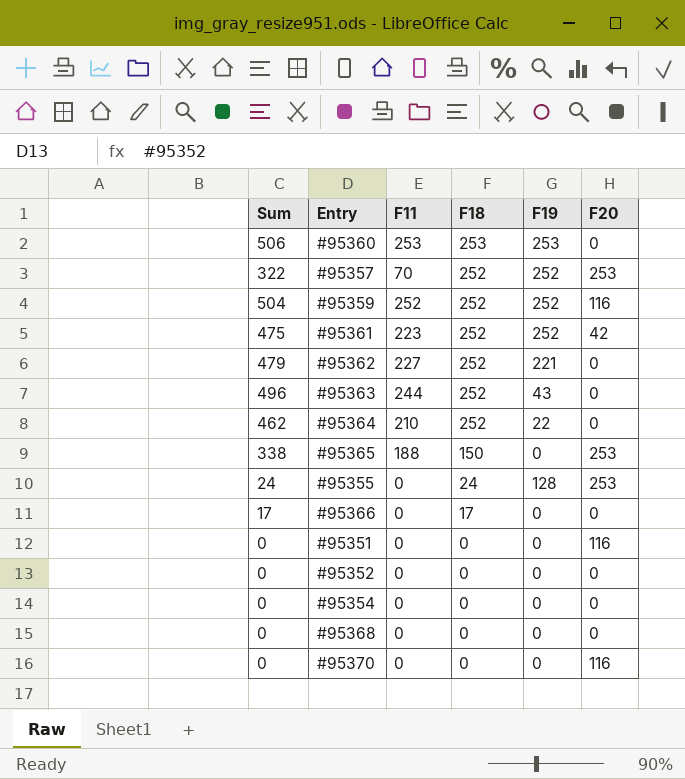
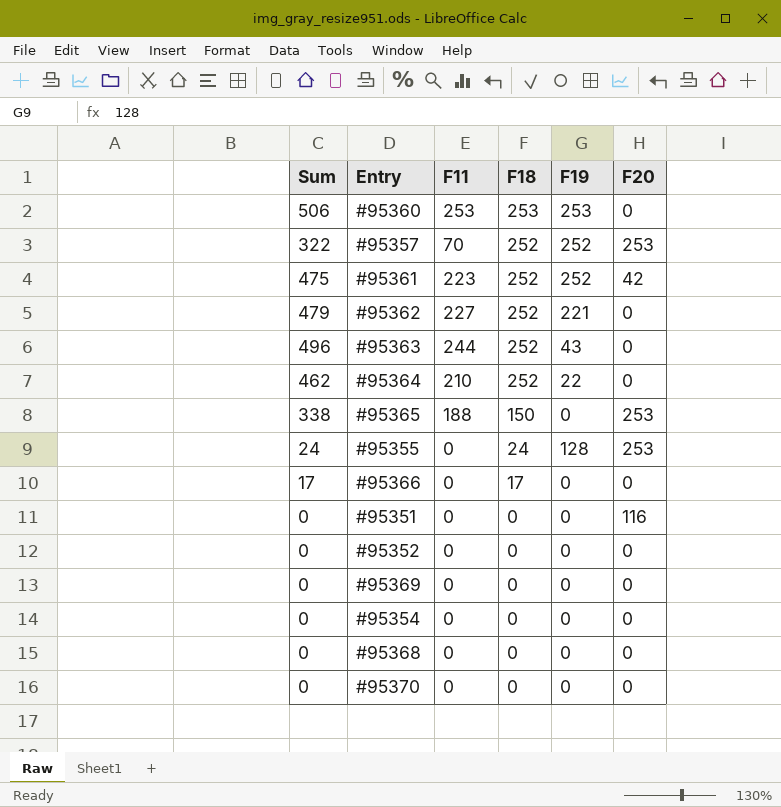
row #95359: 504 | 252 | 252 | 252 | 116 -> none
row #95369: none -> 0 | 0 | 0 | 0 | 0
#95370 | F20: 116 -> 0

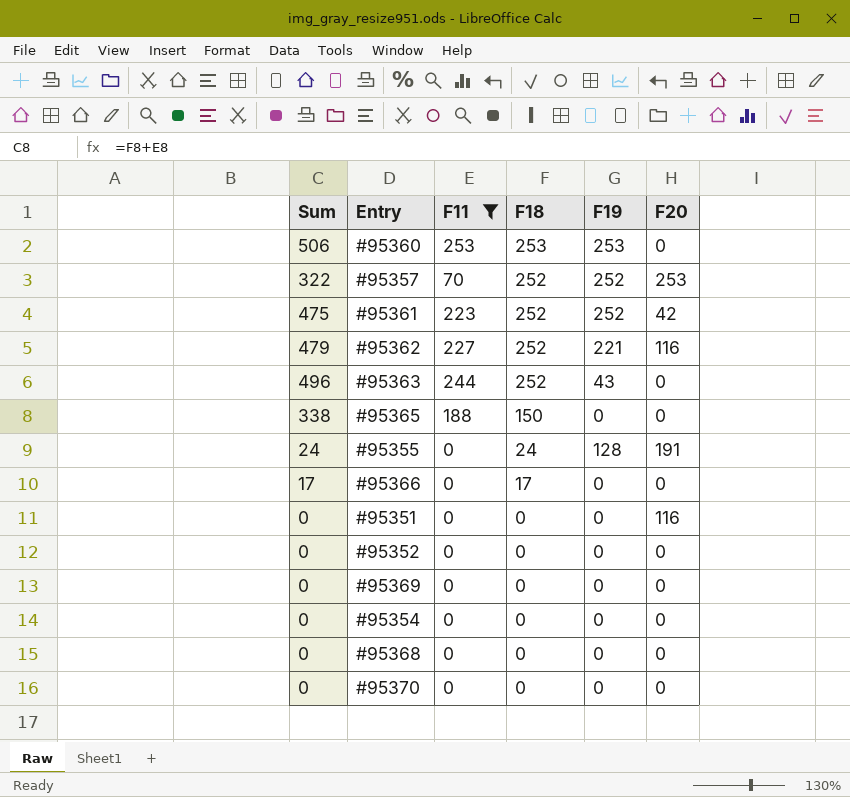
filter: none -> F11 != 210
#95362 | F20: 0 -> 116
#95365 | F20: 253 -> 0
#95355 | F20: 253 -> 191

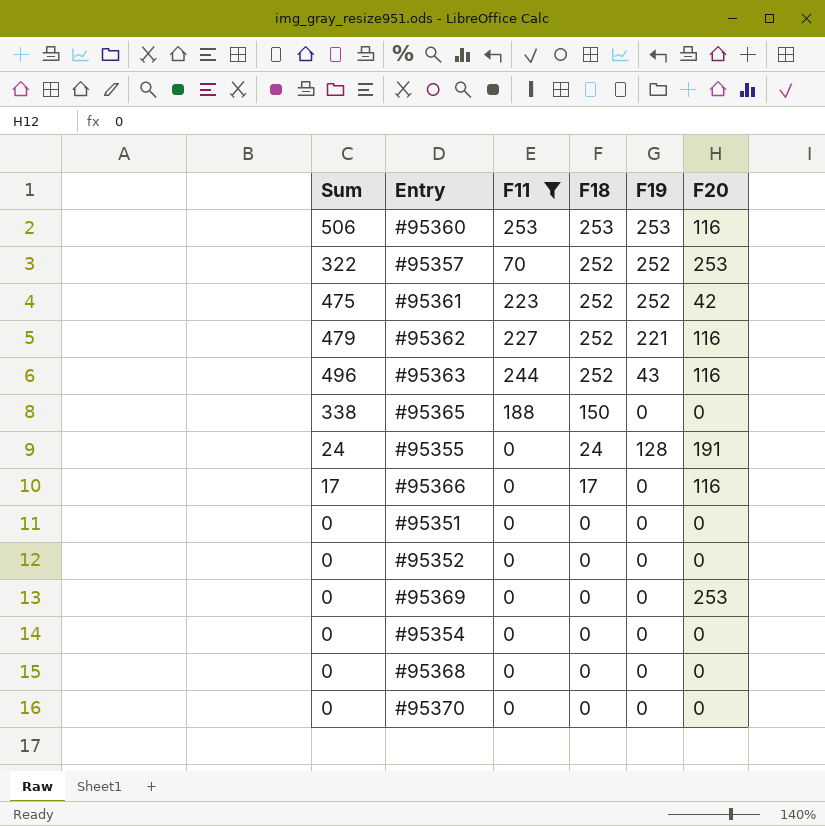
#95360 | F20: 0 -> 116
#95363 | F20: 0 -> 116
#95366 | F20: 0 -> 116
#95351 | F20: 116 -> 0
#95369 | F20: 0 -> 253

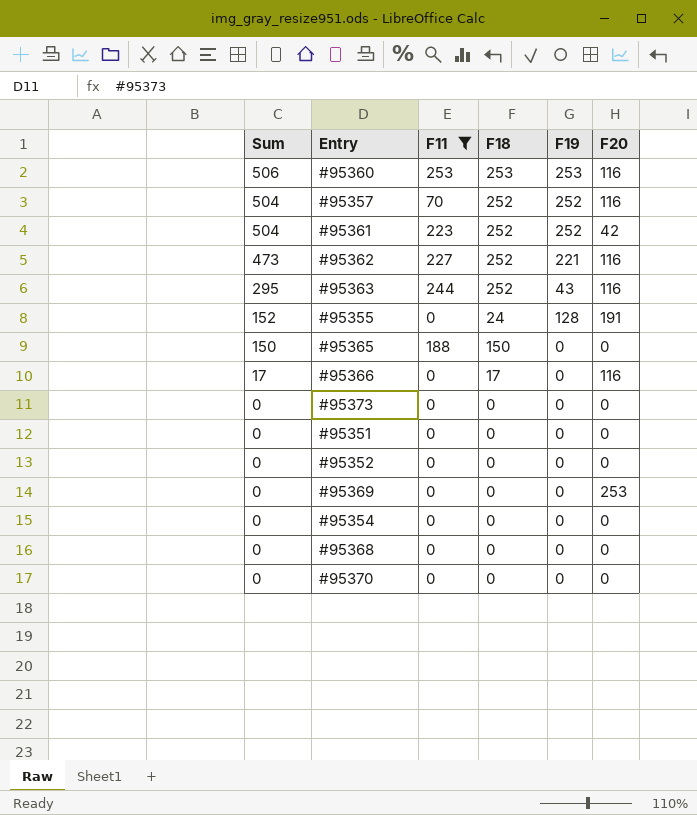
row order: F18 descending -> Sum descending
column Sum | formula: [F11] + [F18] -> [F18] + [F19]
#95357 | F20: 253 -> 116
row #95373: none -> 0 | 0 | 0 | 0 | 0

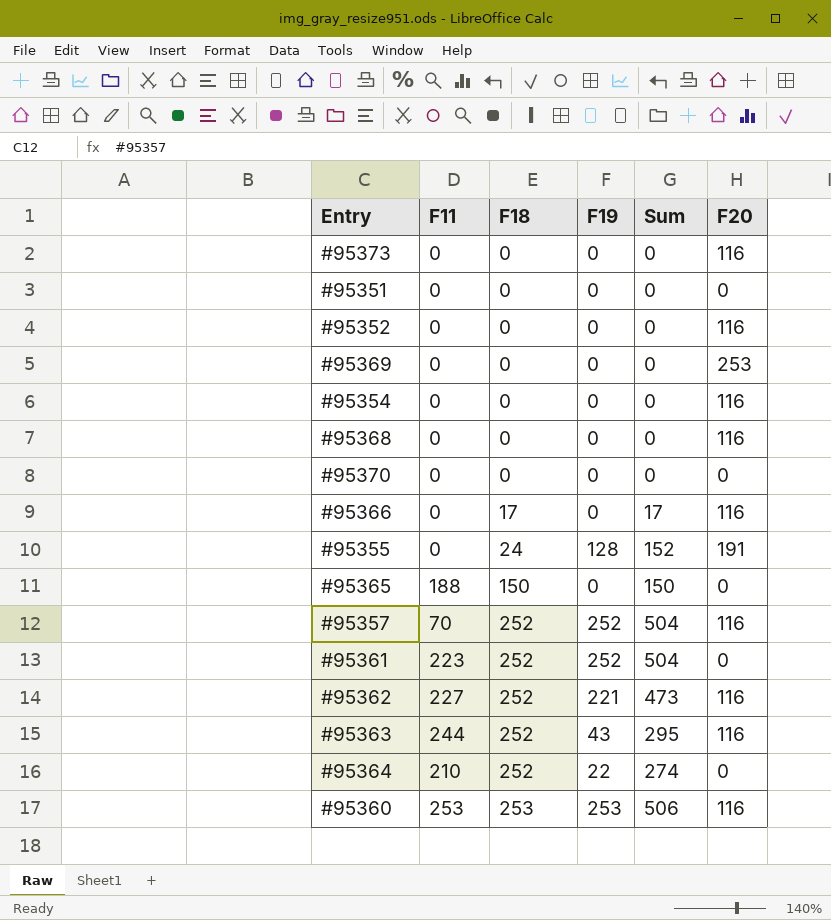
filter: F11 != 210 -> none
row order: Sum descending -> F18 ascending
column Sum | position: 1 -> 5
#95373 | F20: 0 -> 116
#95352 | F20: 0 -> 116
#95354 | F20: 0 -> 116
#95368 | F20: 0 -> 116
#95361 | F20: 42 -> 0

